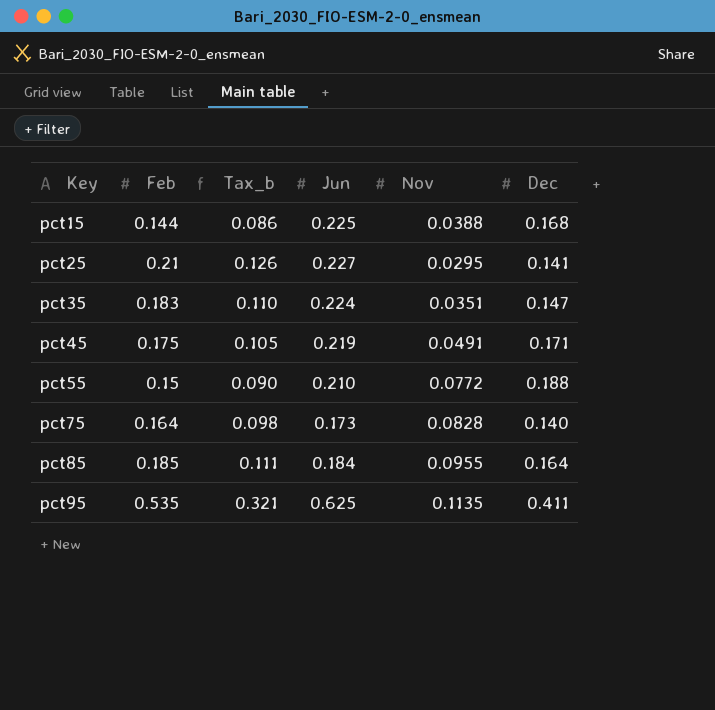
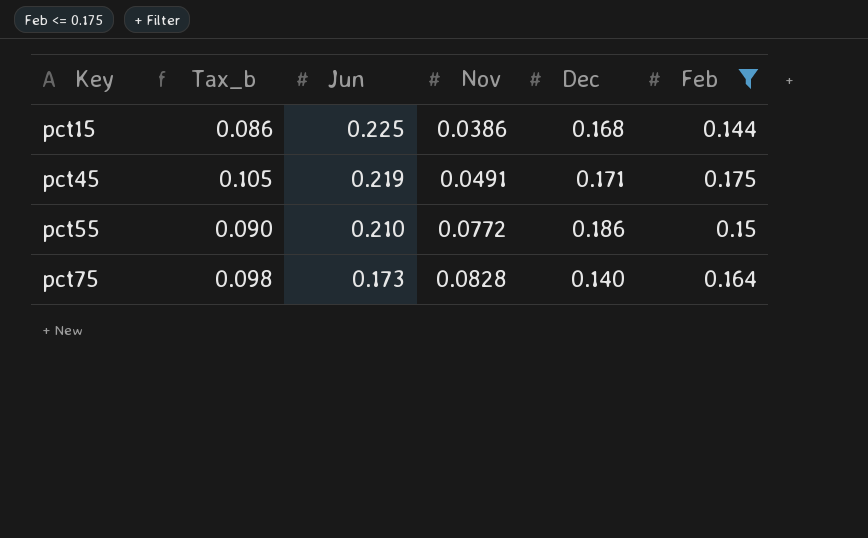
filter: none -> Feb <= 0.175
column Feb | position: 2 -> 6
pct15 | Nov: 0.0388 -> 0.0386
pct55 | Dec: 0.188 -> 0.186

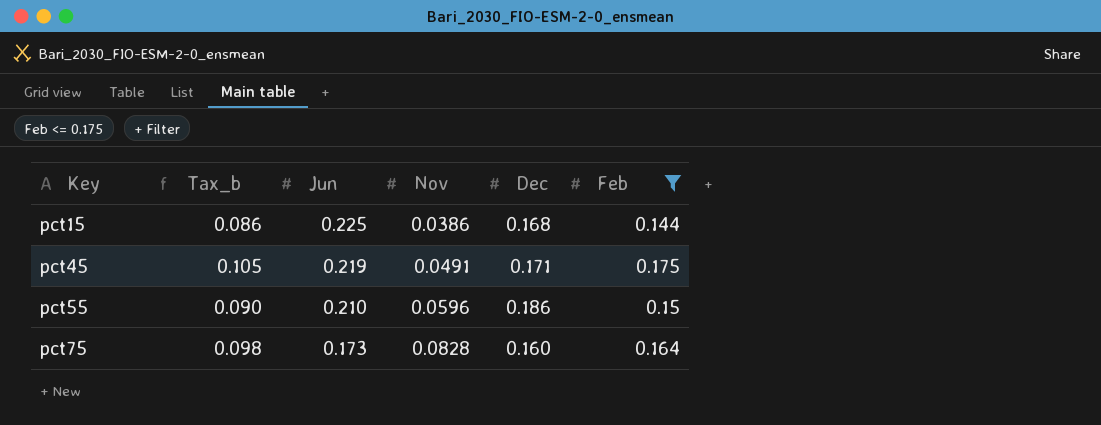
pct55 | Nov: 0.0772 -> 0.0596
pct75 | Dec: 0.140 -> 0.160

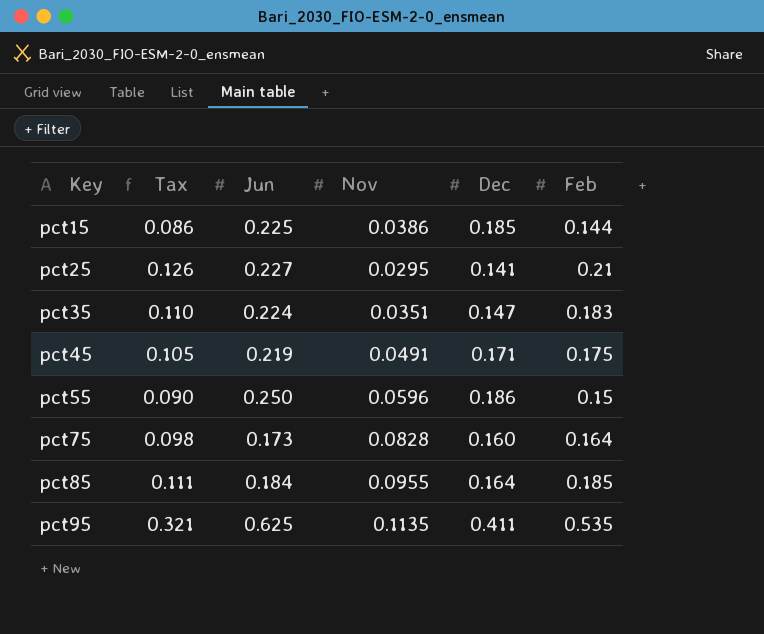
filter: Feb <= 0.175 -> none
column name: Tax_b -> Tax
pct15 | Dec: 0.168 -> 0.185
pct55 | Jun: 0.210 -> 0.250

